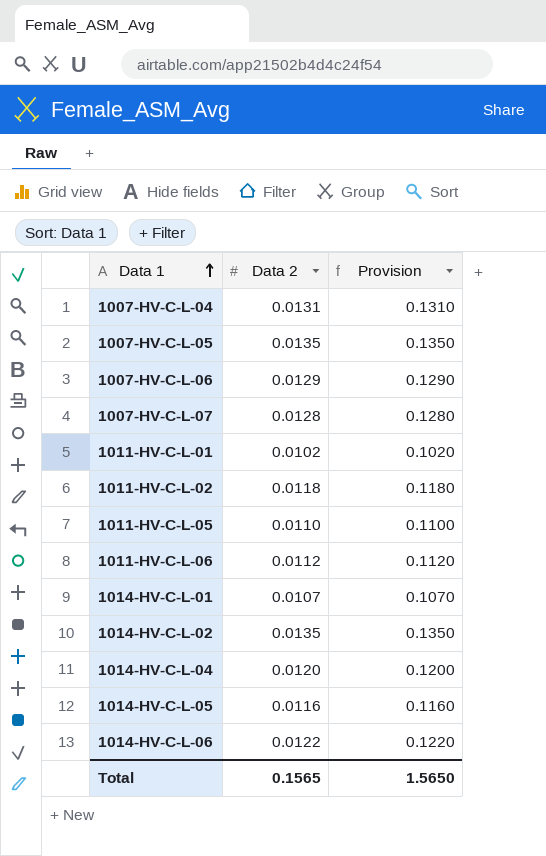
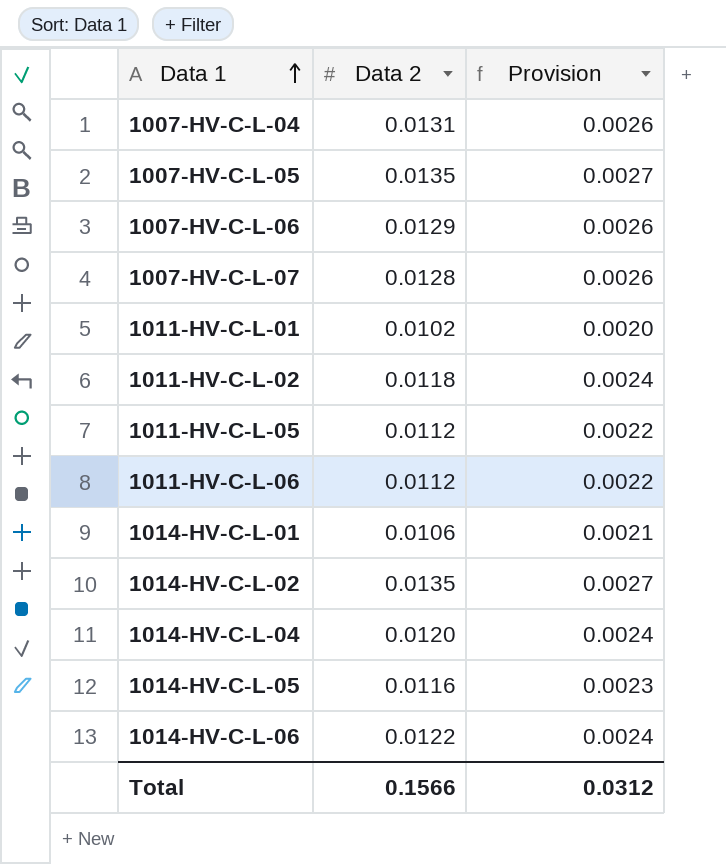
column Provision | formula: [Data 2] * 10 -> [Data 2] * 0.2
1011-HV-C-L-05 | Data 2: 0.0110 -> 0.0112
1014-HV-C-L-01 | Data 2: 0.0107 -> 0.0106
Total | Data 2: 0.1565 -> 0.1566
Total | Provision: 1.5650 -> 0.0312

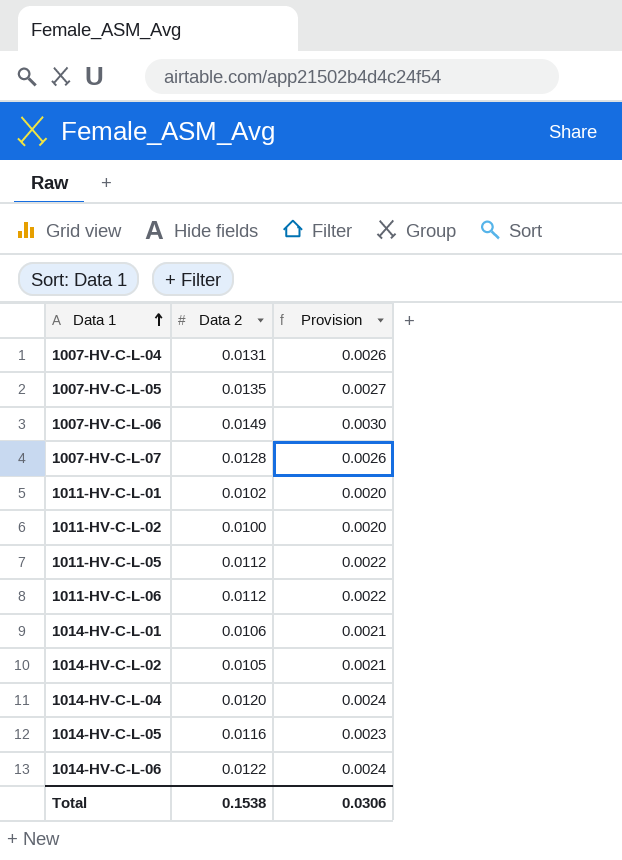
1007-HV-C-L-06 | Data 2: 0.0129 -> 0.0149
1007-HV-C-L-06 | Provision: 0.0026 -> 0.0030
1011-HV-C-L-02 | Data 2: 0.0118 -> 0.0100
1011-HV-C-L-02 | Provision: 0.0024 -> 0.0020
1014-HV-C-L-02 | Data 2: 0.0135 -> 0.0105
1014-HV-C-L-02 | Provision: 0.0027 -> 0.0021
Total | Data 2: 0.1566 -> 0.1538
Total | Provision: 0.0312 -> 0.0306

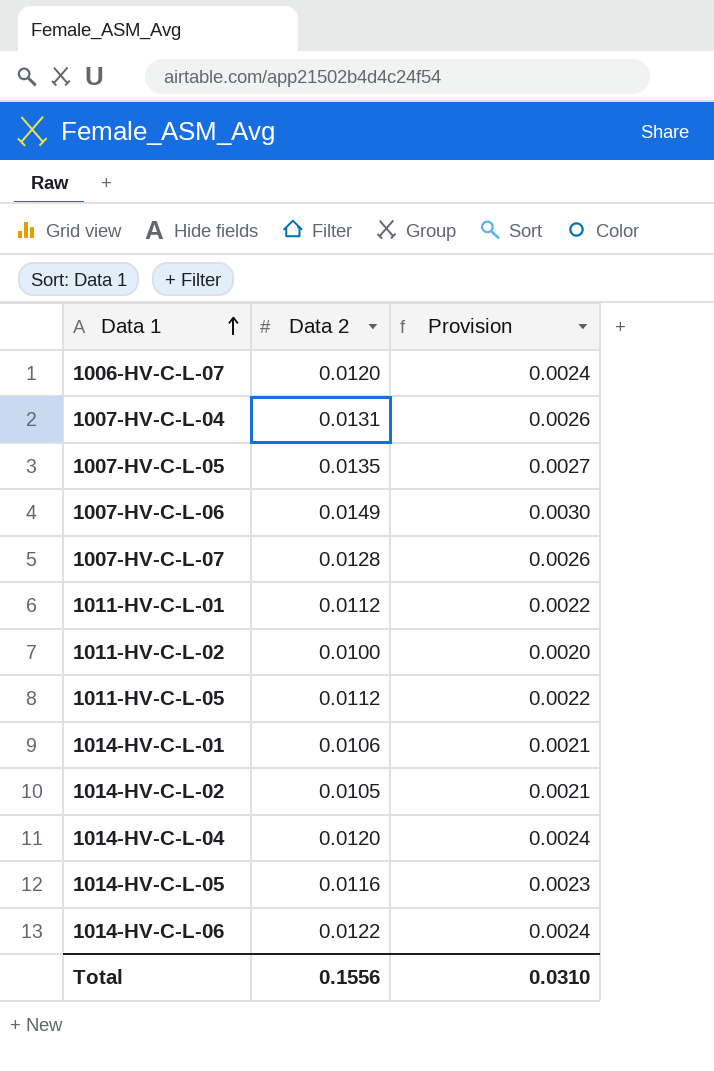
row 1011-HV-C-L-06: 0.0112 | 0.0022 -> none
row 1006-HV-C-L-07: none -> 0.0120 | 0.0024
1011-HV-C-L-01 | Data 2: 0.0102 -> 0.0112
1011-HV-C-L-01 | Provision: 0.0020 -> 0.0022
Total | Data 2: 0.1538 -> 0.1556
Total | Provision: 0.0306 -> 0.0310

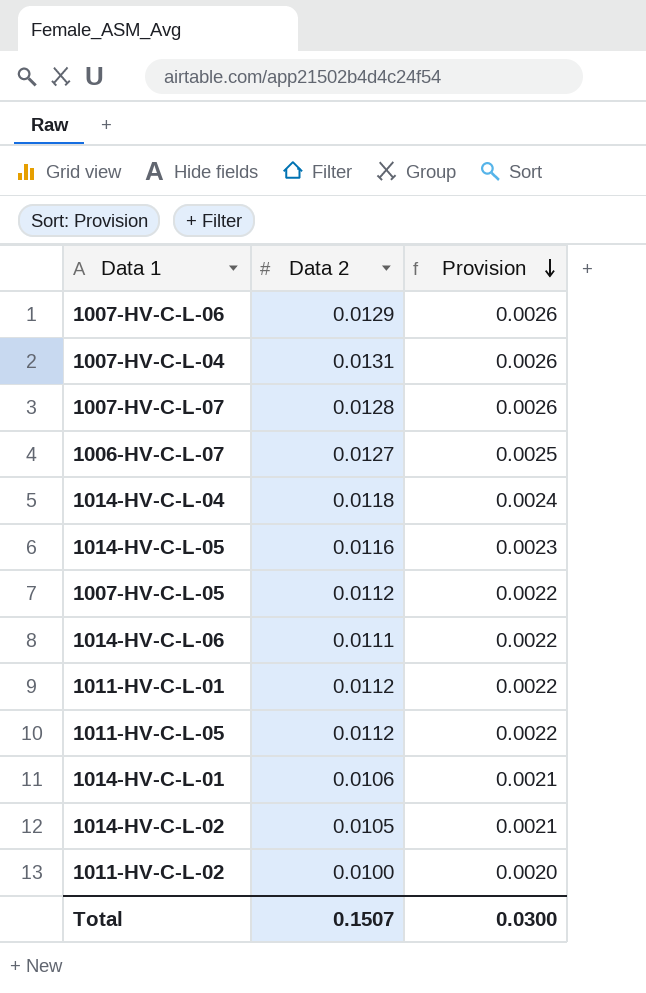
row order: Data 1 ascending -> Provision descending
1007-HV-C-L-06 | Data 2: 0.0149 -> 0.0129
1007-HV-C-L-06 | Provision: 0.0030 -> 0.0026
1006-HV-C-L-07 | Data 2: 0.0120 -> 0.0127
1006-HV-C-L-07 | Provision: 0.0024 -> 0.0025
1014-HV-C-L-04 | Data 2: 0.0120 -> 0.0118
1007-HV-C-L-05 | Data 2: 0.0135 -> 0.0112
1007-HV-C-L-05 | Provision: 0.0027 -> 0.0022
1014-HV-C-L-06 | Data 2: 0.0122 -> 0.0111
1014-HV-C-L-06 | Provision: 0.0024 -> 0.0022
Total | Data 2: 0.1556 -> 0.1507
Total | Provision: 0.0310 -> 0.0300

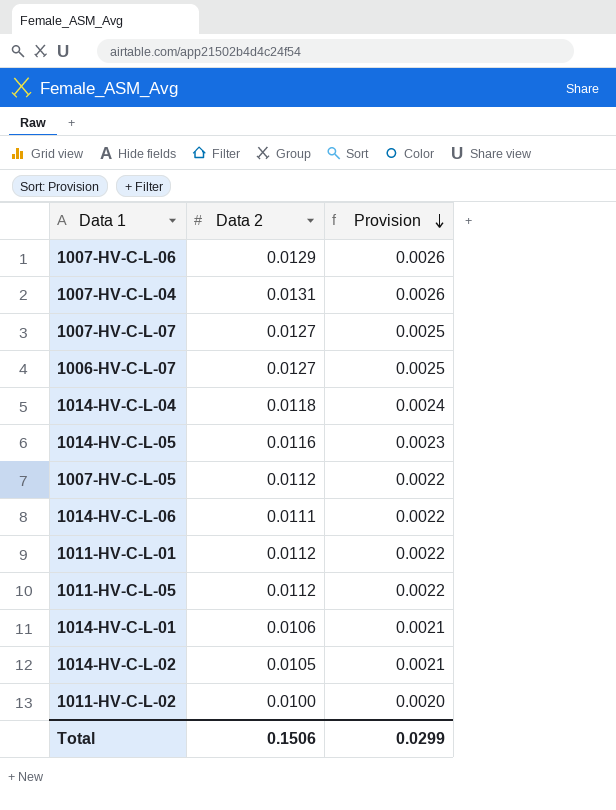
1007-HV-C-L-07 | Data 2: 0.0128 -> 0.0127
1007-HV-C-L-07 | Provision: 0.0026 -> 0.0025
Total | Data 2: 0.1507 -> 0.1506
Total | Provision: 0.0300 -> 0.0299

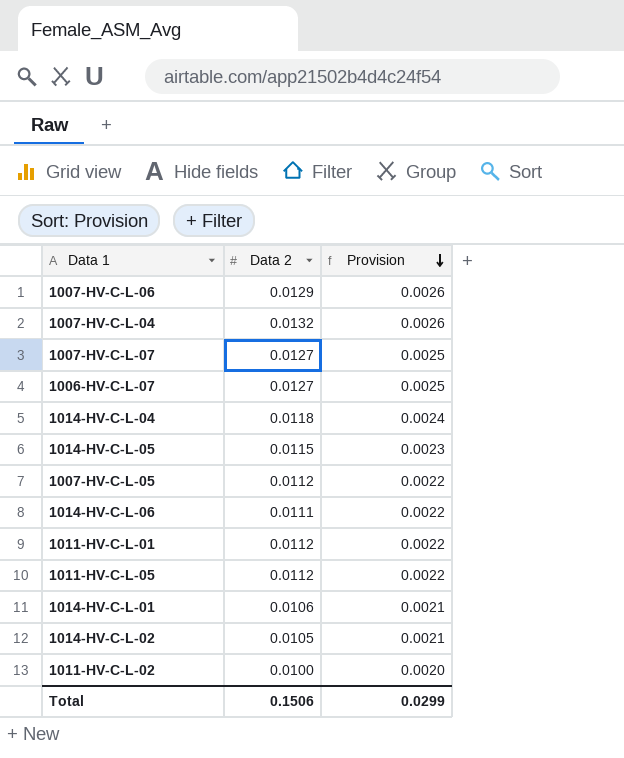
1007-HV-C-L-04 | Data 2: 0.0131 -> 0.0132
1014-HV-C-L-05 | Data 2: 0.0116 -> 0.0115

